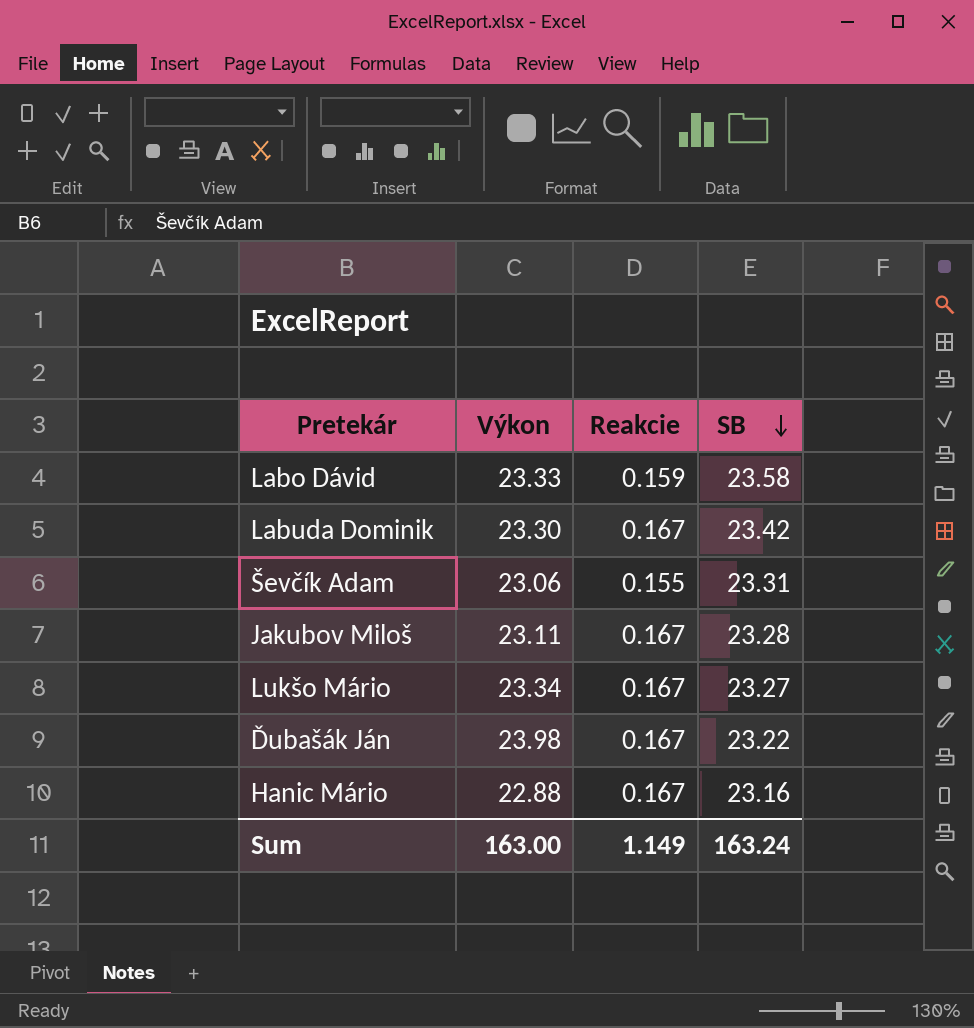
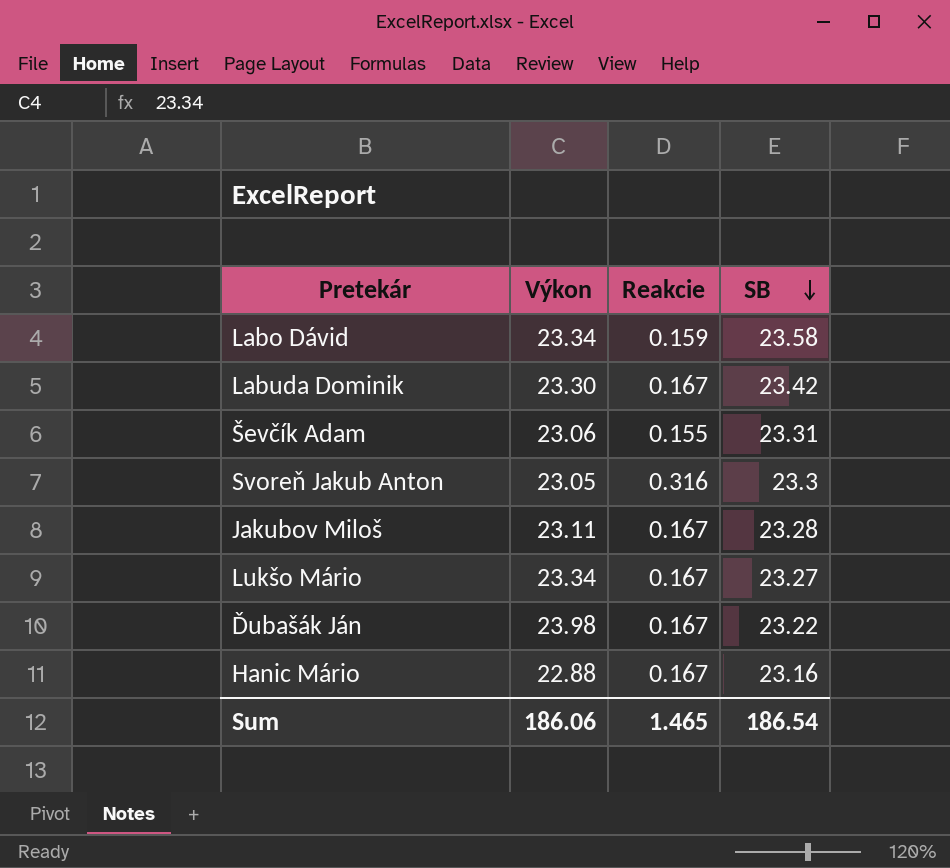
Labo Dávid | Výkon: 23.33 -> 23.34
row Svoreň Jakub Anton: none -> 23.05 | 0.316 | 23.3
Sum | Výkon: 163.00 -> 186.06
Sum | Reakcie: 1.149 -> 1.465
Sum | SB: 163.24 -> 186.54

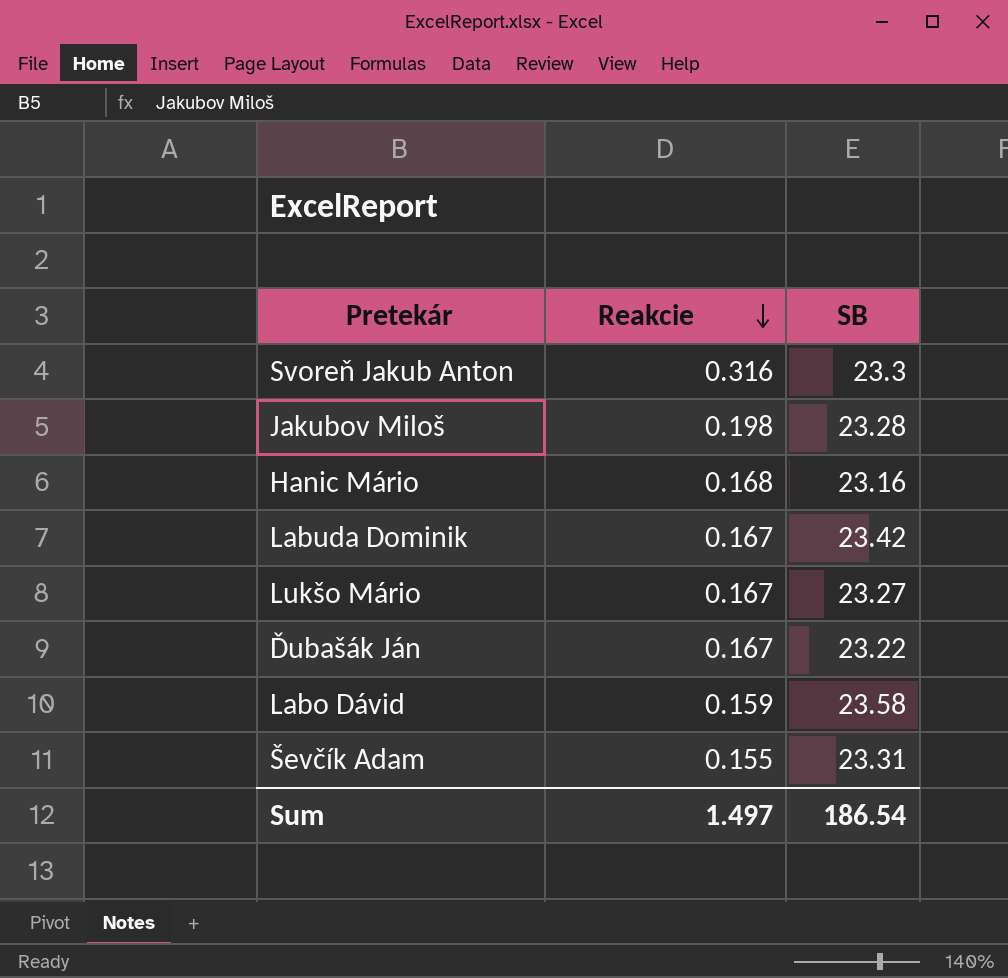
row order: SB descending -> Reakcie descending
column Výkon | position: 2 -> none
Jakubov Miloš | Reakcie: 0.167 -> 0.198
Hanic Mário | Reakcie: 0.167 -> 0.168
Sum | Reakcie: 1.465 -> 1.497

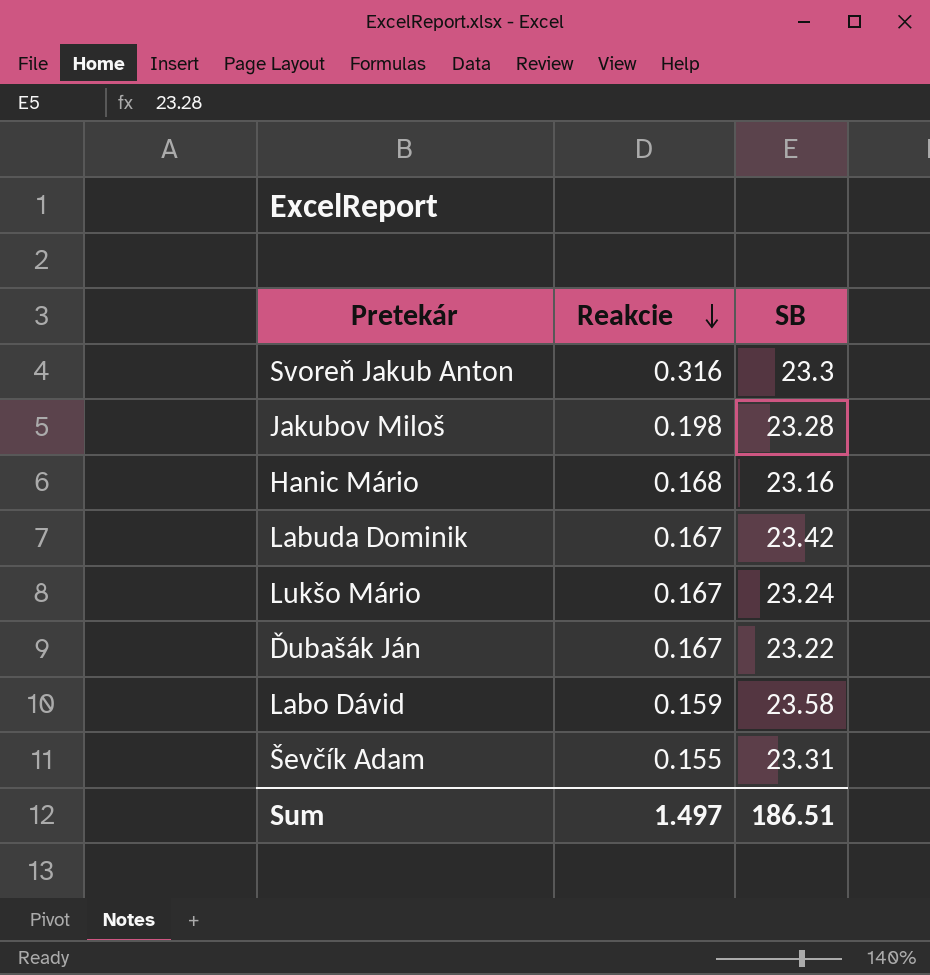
Lukšo Mário | SB: 23.27 -> 23.24
Sum | SB: 186.54 -> 186.51

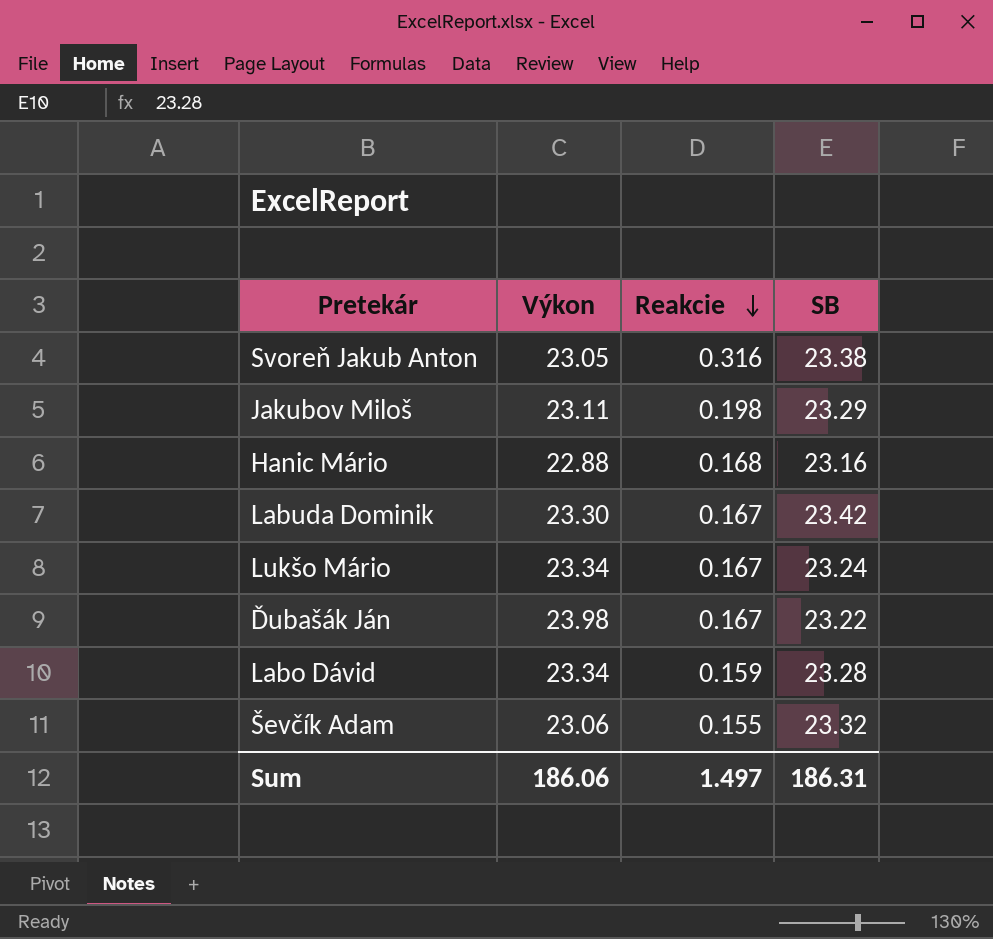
column Výkon | position: none -> 2
Svoreň Jakub Anton | SB: 23.3 -> 23.38
Jakubov Miloš | SB: 23.28 -> 23.29
Labo Dávid | SB: 23.58 -> 23.28
Ševčík Adam | SB: 23.31 -> 23.32
Sum | SB: 186.51 -> 186.31

